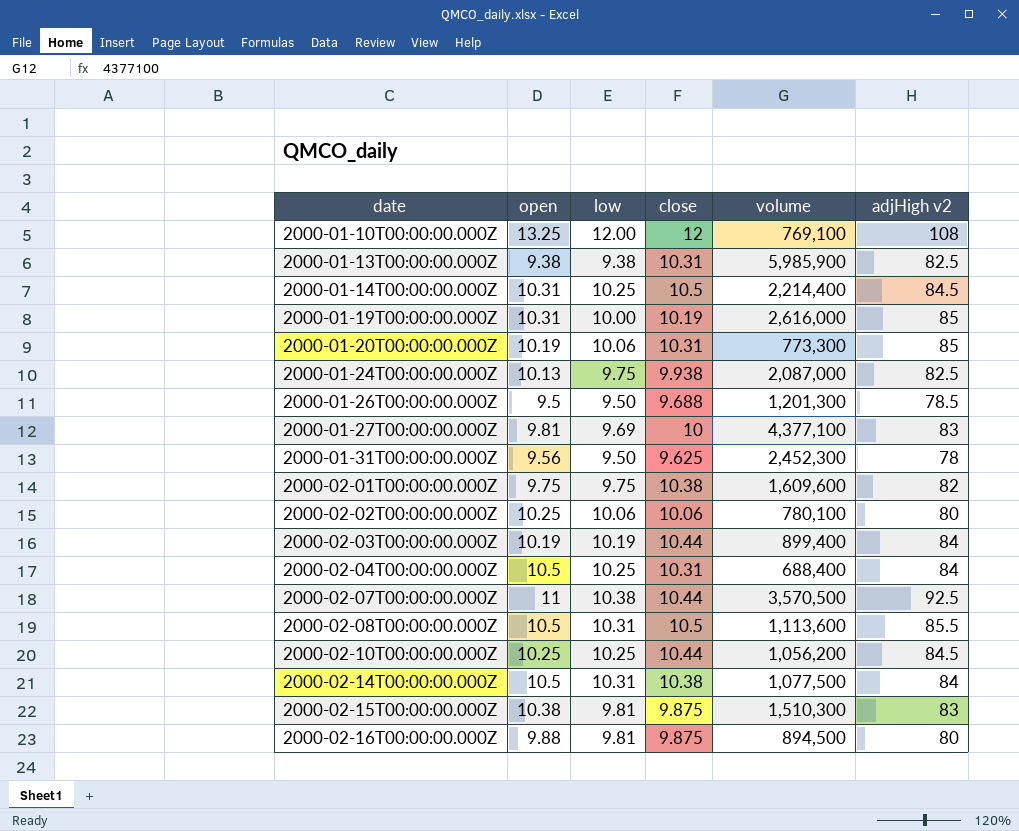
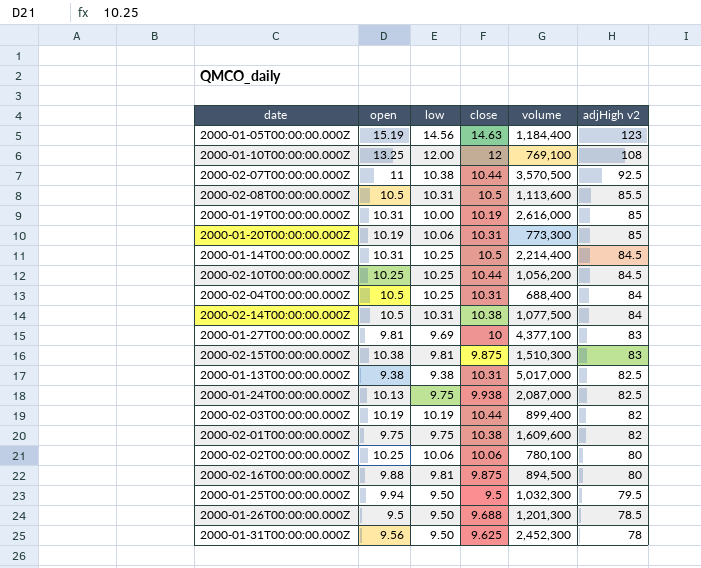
row order: date ascending -> adjHigh v2 descending
row 2000-01-05T00:00:00.000Z: none -> 15.19 | 14.56 | 14.63 | 1,184,400 | 123
2000-01-13T00:00:00.000Z | volume: 5,985,900 -> 5,017,000
2000-02-03T00:00:00.000Z | adjHigh v2: 84 -> 82
row 2000-01-25T00:00:00.000Z: none -> 9.94 | 9.50 | 9.5 | 1,032,300 | 79.5

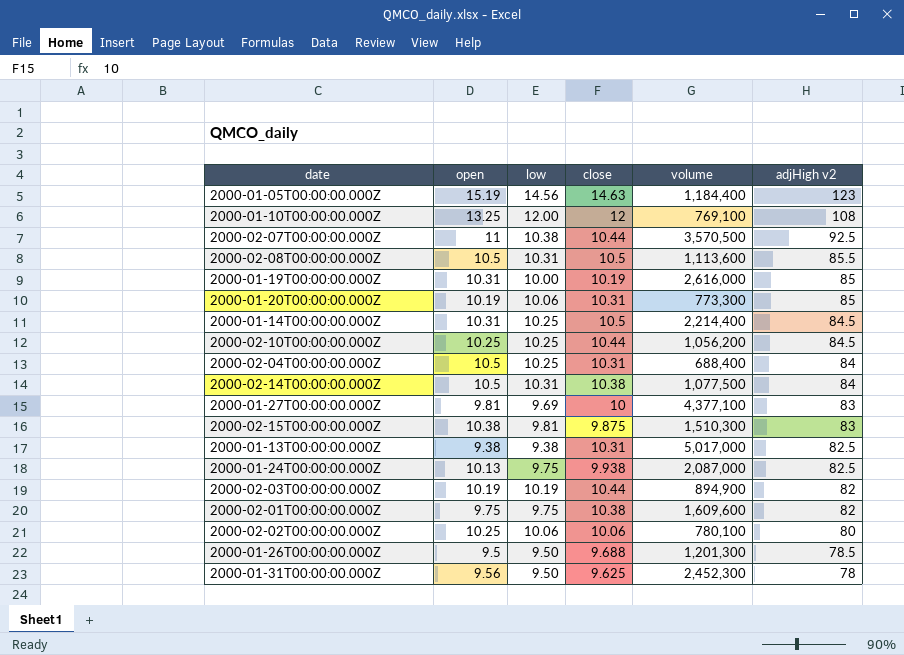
row 2000-02-16T00:00:00.000Z: 9.88 | 9.81 | 9.875 | 894,500 | 80 -> none
row 2000-01-25T00:00:00.000Z: 9.94 | 9.50 | 9.5 | 1,032,300 | 79.5 -> none
2000-02-03T00:00:00.000Z | volume: 899,400 -> 894,900

